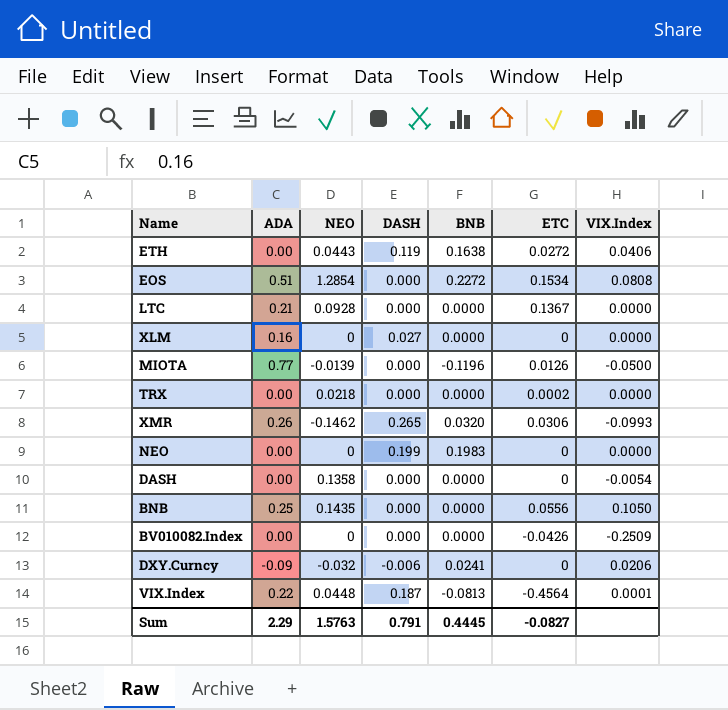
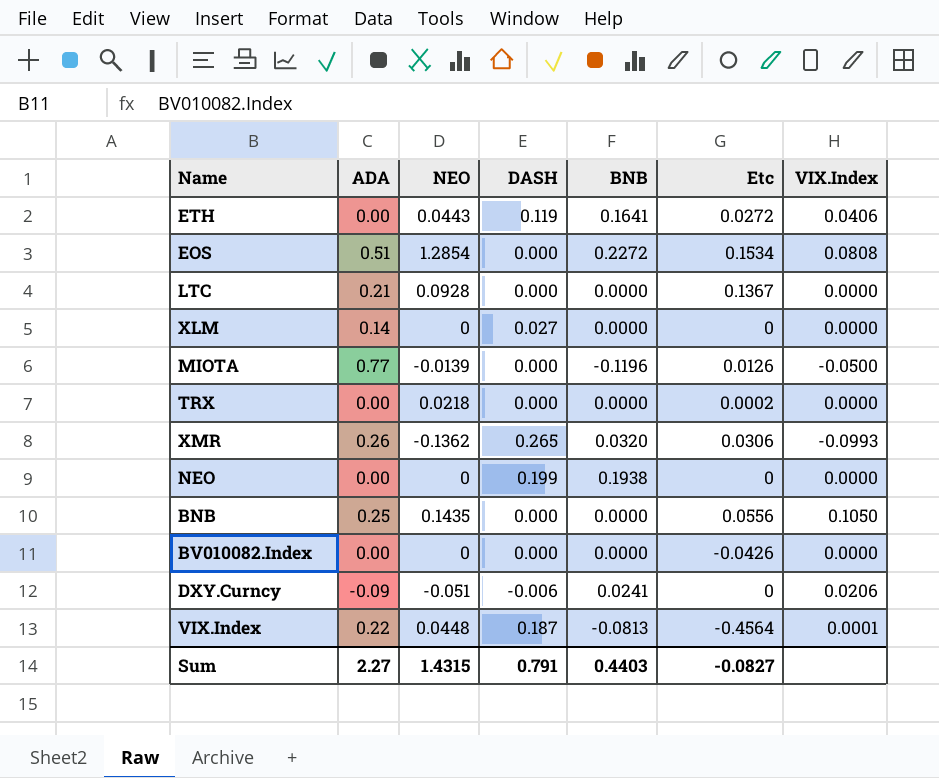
column name: ETC -> Etc
row DASH: 0.00 | 0.1358 | 0.000 | 0.0000 | 0 | -0.0054 -> none
ETH | BNB: 0.1638 -> 0.1641
XLM | ADA: 0.16 -> 0.14
XMR | NEO: -0.1462 -> -0.1362
NEO | BNB: 0.1983 -> 0.1938
BV010082.Index | VIX.Index: -0.2509 -> 0.0000
DXY.Curncy | NEO: -0.032 -> -0.051
Sum | ADA: 2.29 -> 2.27
Sum | NEO: 1.5763 -> 1.4315
Sum | BNB: 0.4445 -> 0.4403

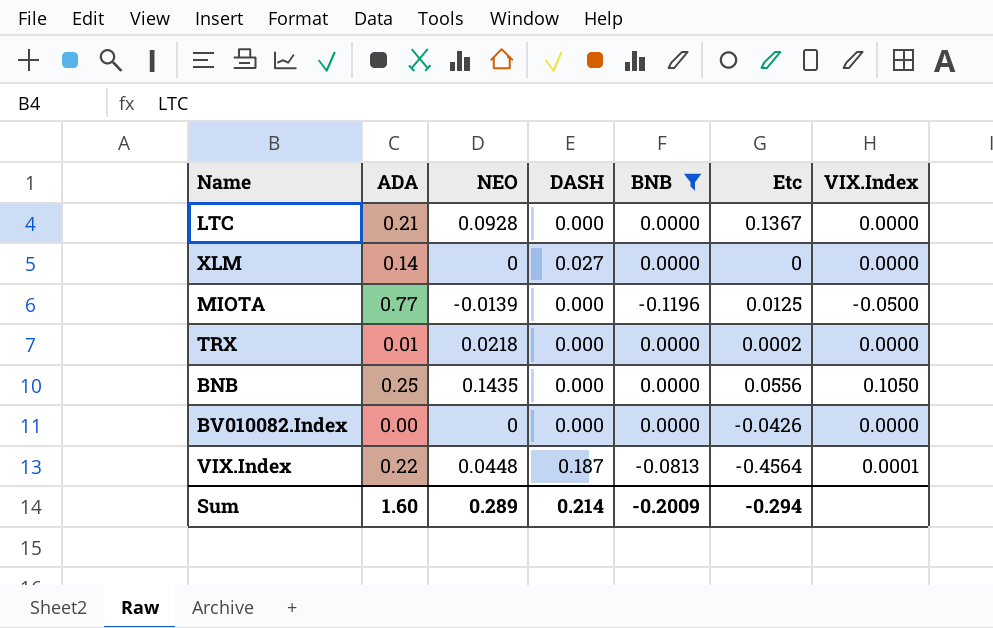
filter: none -> BNB <= 0.0000
MIOTA | Etc: 0.0126 -> 0.0125
TRX | ADA: 0.00 -> 0.01
Sum | ADA: 2.27 -> 1.60
Sum | NEO: 1.4315 -> 0.289
Sum | DASH: 0.791 -> 0.214
Sum | BNB: 0.4403 -> -0.2009
Sum | Etc: -0.0827 -> -0.294

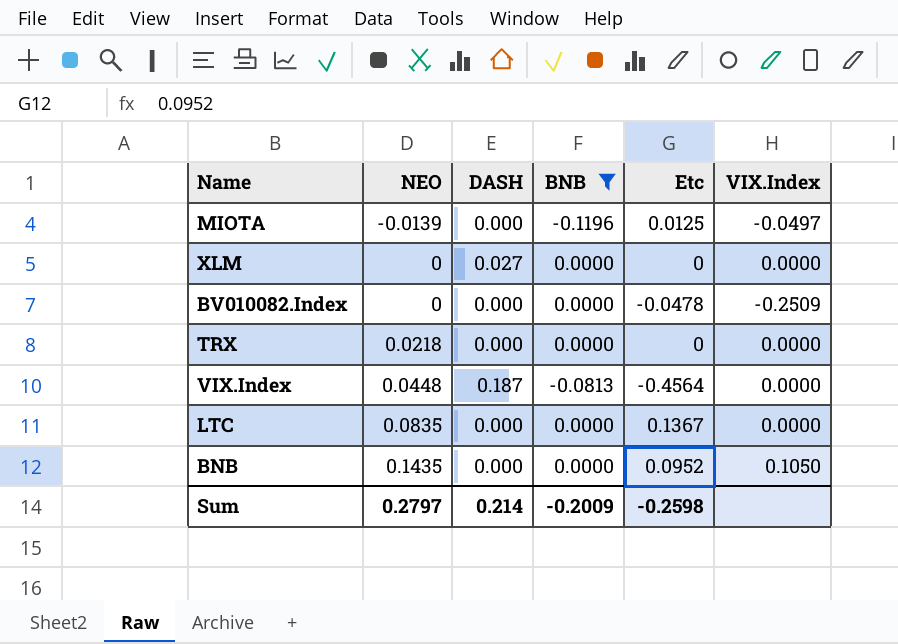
row order: none -> NEO ascending
column ADA | position: 2 -> none
MIOTA | VIX.Index: -0.0500 -> -0.0497
BV010082.Index | Etc: -0.0426 -> -0.0478
BV010082.Index | VIX.Index: 0.0000 -> -0.2509
TRX | Etc: 0.0002 -> 0
VIX.Index | VIX.Index: 0.0001 -> 0.0000
LTC | NEO: 0.0928 -> 0.0835
BNB | Etc: 0.0556 -> 0.0952
Sum | NEO: 0.289 -> 0.2797
Sum | Etc: -0.294 -> -0.2598

